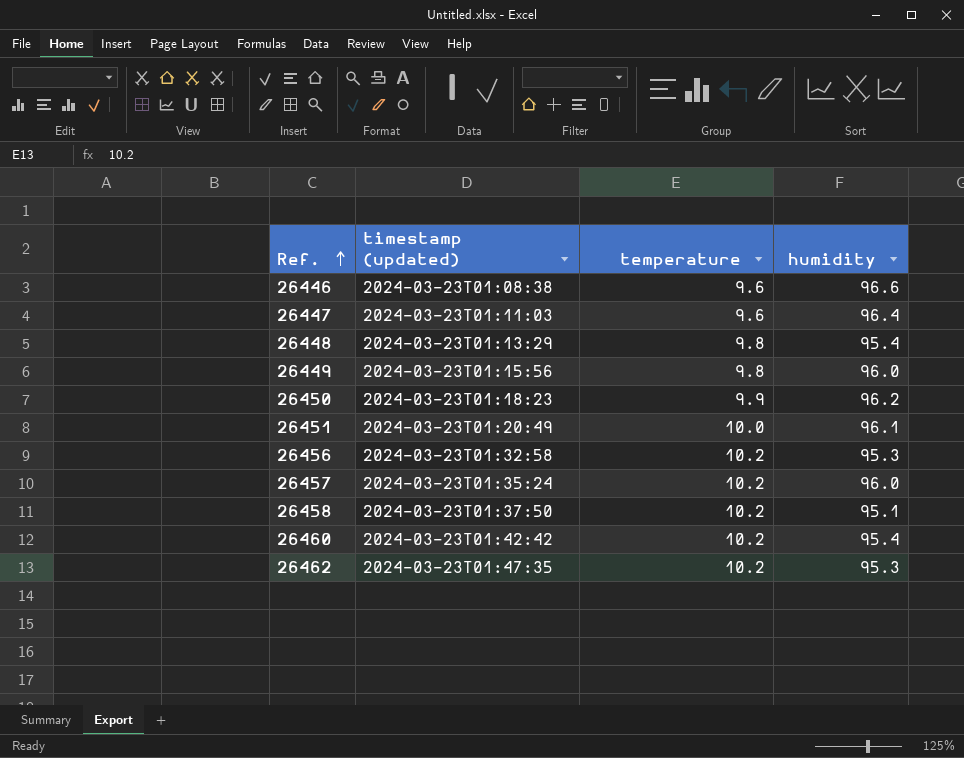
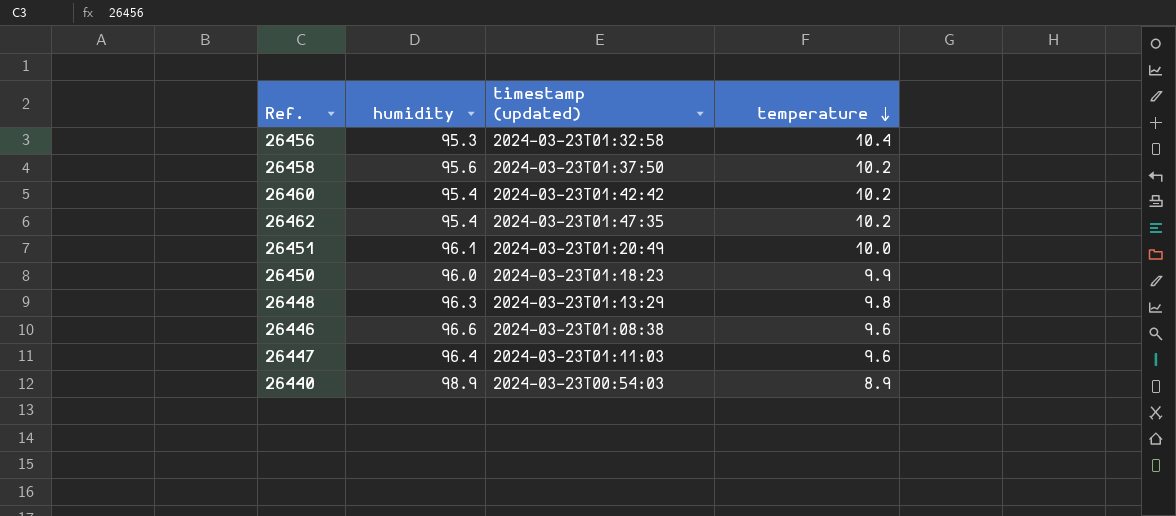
row order: Ref. ascending -> temperature descending
column humidity | position: 4 -> 2
row 26449: 2024-03-23T01:15:56 | 9.8 | 96.0 -> none
row 26457: 2024-03-23T01:35:24 | 10.2 | 96.0 -> none
26456 | temperature: 10.2 -> 10.4
26458 | humidity: 95.1 -> 95.6
26462 | humidity: 95.3 -> 95.4
26450 | humidity: 96.2 -> 96.0
26448 | humidity: 95.4 -> 96.3
row 26440: none -> 98.9 | 2024-03-23T00:54:03 | 8.9

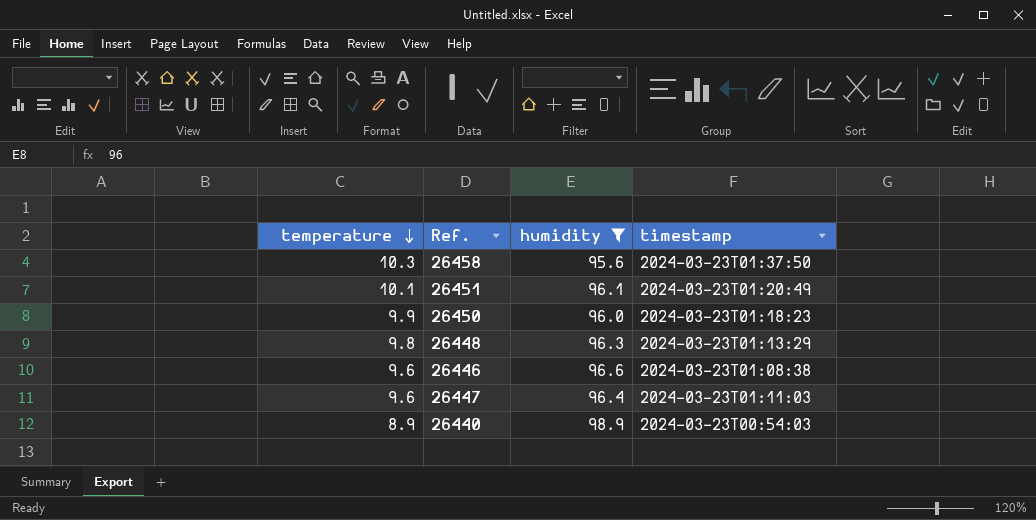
filter: none -> humidity >= 95.6
column temperature | position: 4 -> 1
column name: timestamp (updated) -> timestamp
26458 | temperature: 10.2 -> 10.3
26451 | temperature: 10.0 -> 10.1

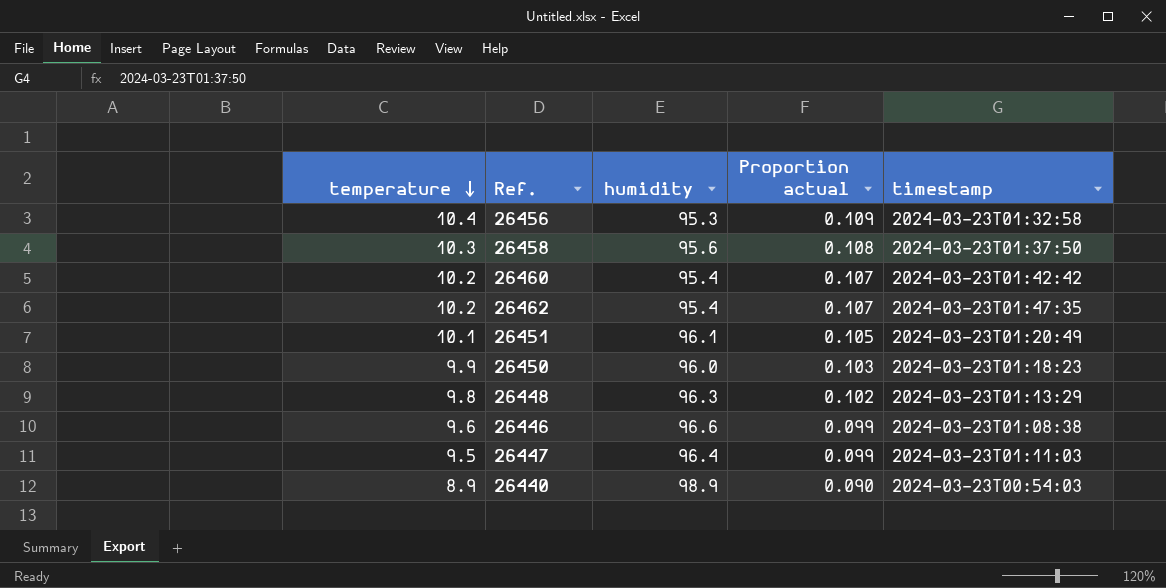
filter: humidity >= 95.6 -> none
column Proportion actual | formula: none -> [temperature] / [humidity]
26447 | temperature: 9.6 -> 9.5

